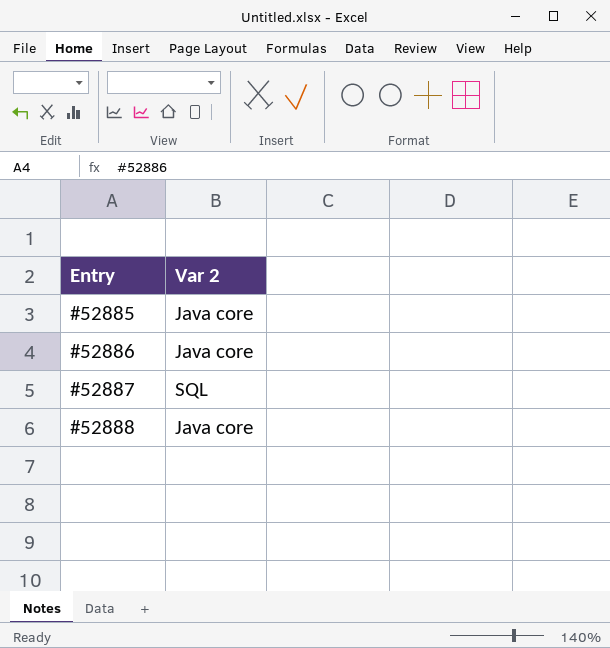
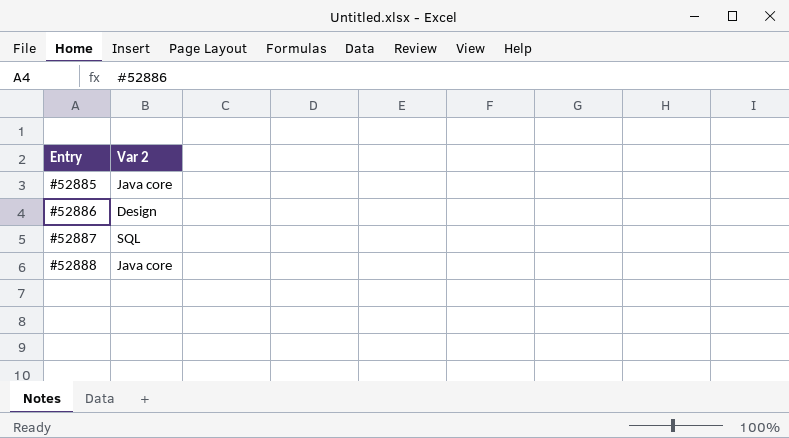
#52886 | Var 2: Java core -> Design

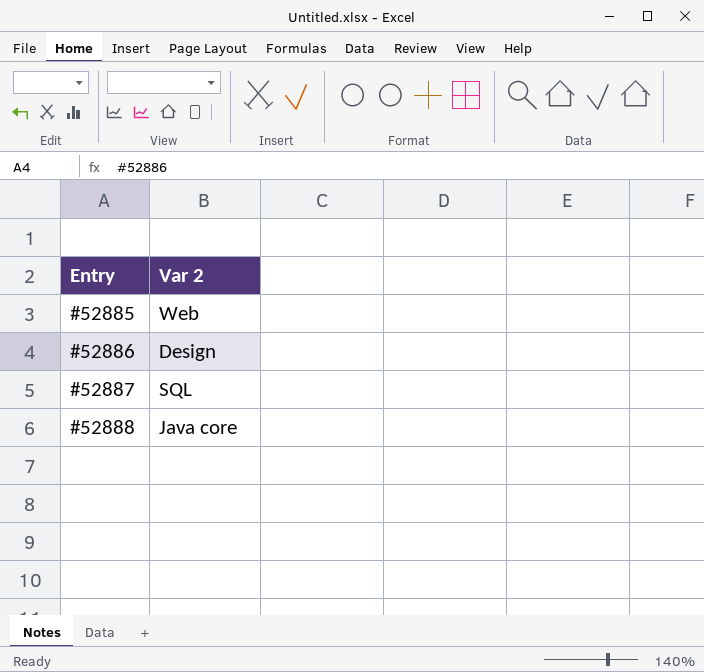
#52885 | Var 2: Java core -> Web

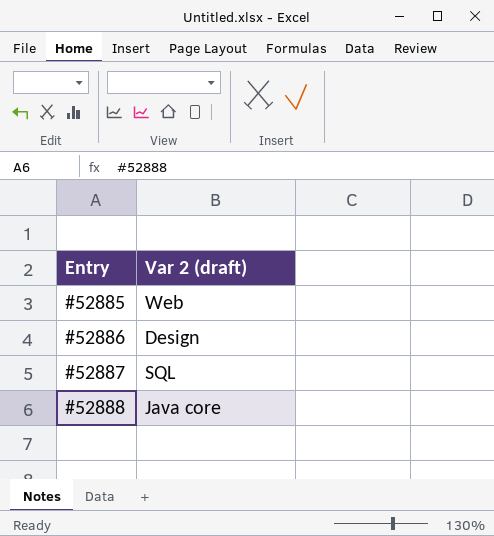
column name: Var 2 -> Var 2 (draft)

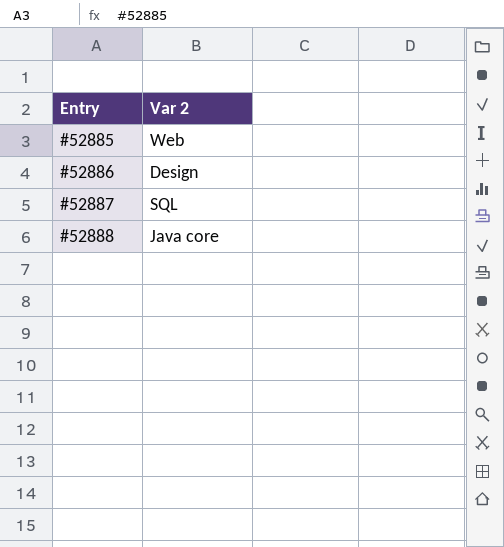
column name: Var 2 (draft) -> Var 2

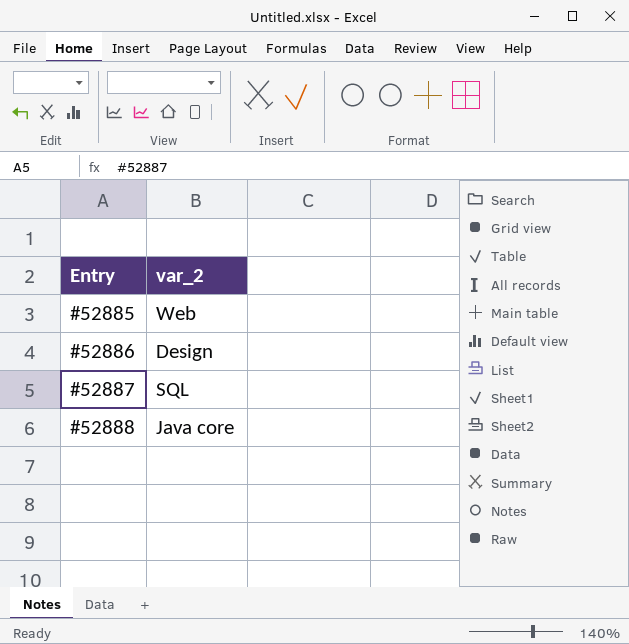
column name: Var 2 -> var_2

